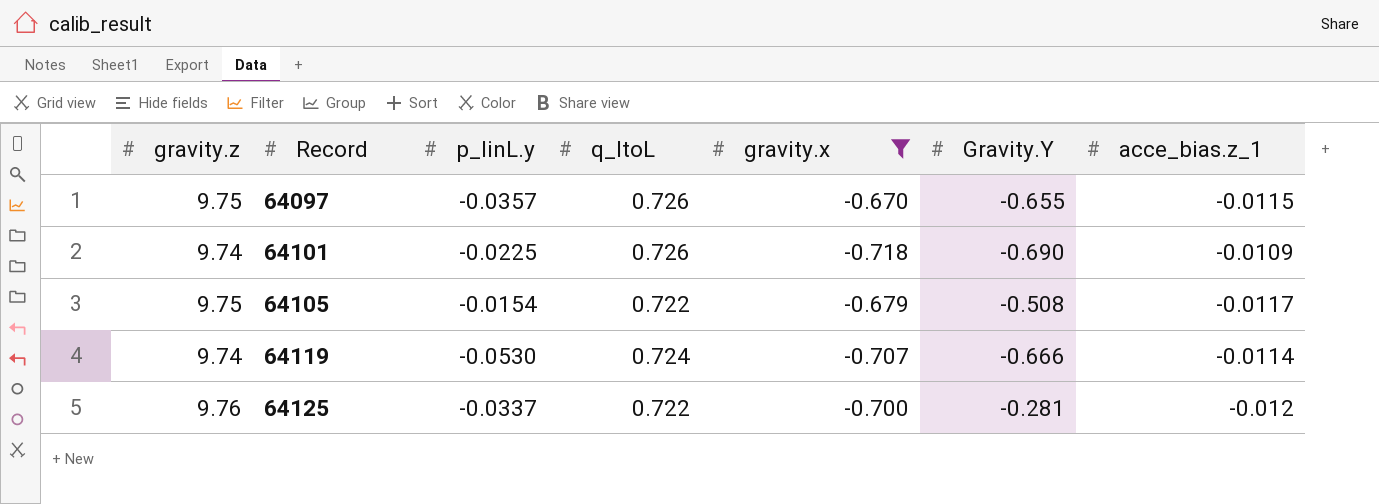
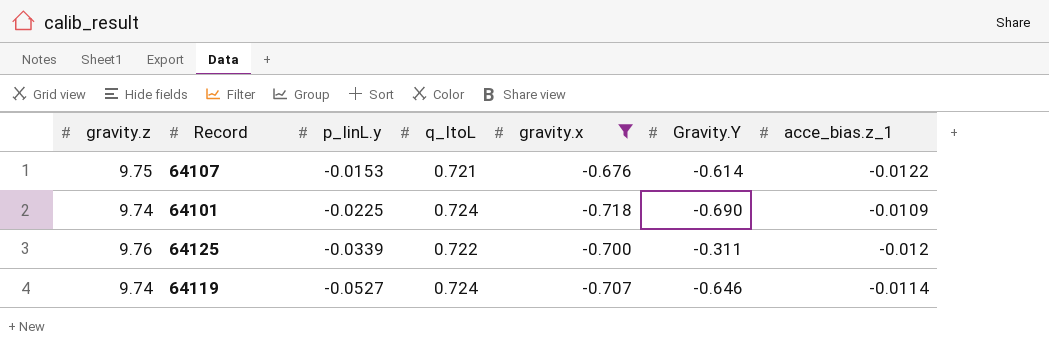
row order: Record ascending -> p_IinL.y descending
row 64097: 9.75 | -0.0357 | 0.726 | -0.670 | -0.655 | -0.0115 -> none
row 64105: 9.75 | -0.0154 | 0.722 | -0.679 | -0.508 | -0.0117 -> none
row 64107: none -> 9.75 | -0.0153 | 0.721 | -0.676 | -0.614 | -0.0122
64101 | q_ItoL: 0.726 -> 0.724
64125 | p_IinL.y: -0.0337 -> -0.0339
64125 | Gravity.Y: -0.281 -> -0.311
64119 | p_IinL.y: -0.0530 -> -0.0527
64119 | Gravity.Y: -0.666 -> -0.646

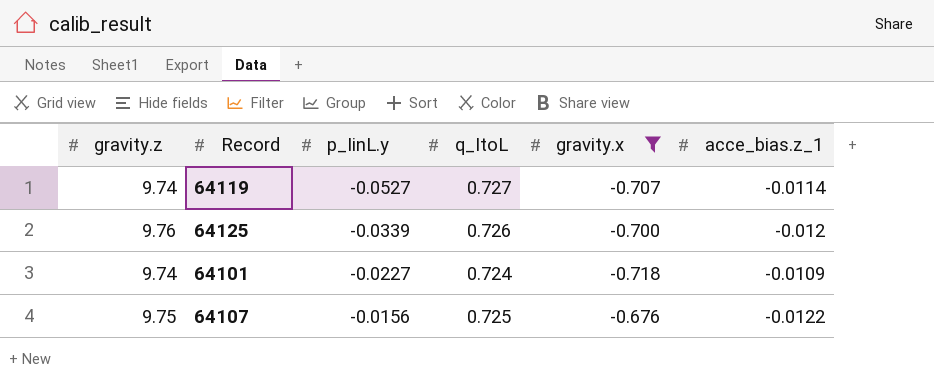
row order: p_IinL.y descending -> p_IinL.y ascending
column Gravity.Y | position: 6 -> none
64119 | q_ItoL: 0.724 -> 0.727
64125 | q_ItoL: 0.722 -> 0.726
64101 | p_IinL.y: -0.0225 -> -0.0227
64107 | p_IinL.y: -0.0153 -> -0.0156
64107 | q_ItoL: 0.721 -> 0.725

